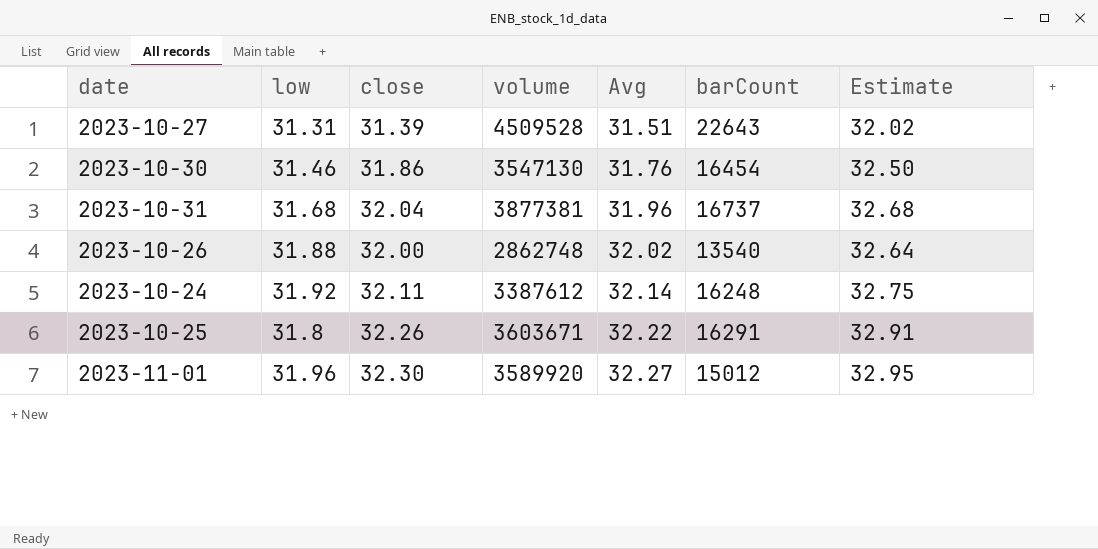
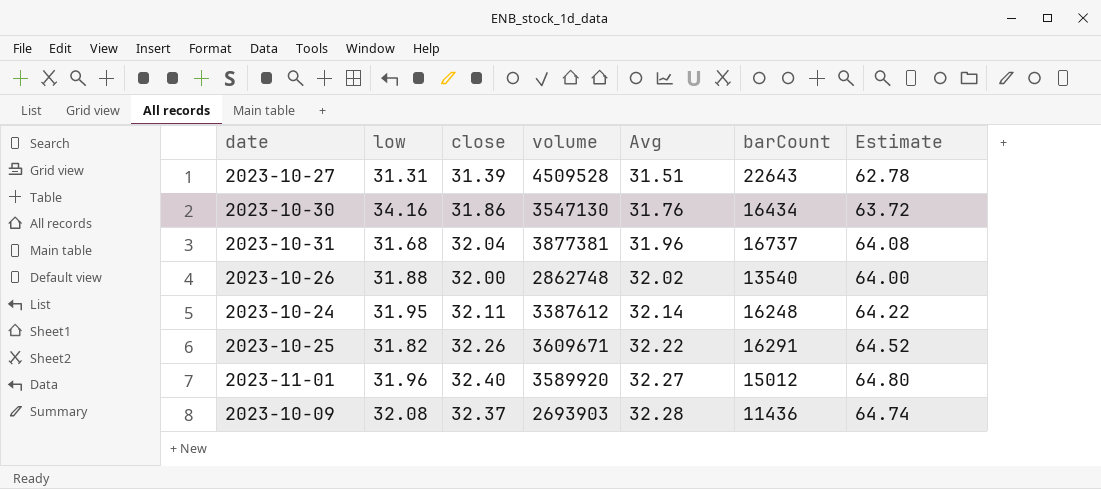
column Estimate | formula: [close] * 1.02 -> [close] * 2
2023-10-30 | low: 31.46 -> 34.16
2023-10-30 | barCount: 16454 -> 16434
2023-10-24 | low: 31.92 -> 31.95
2023-10-25 | low: 31.8 -> 31.82
2023-10-25 | volume: 3603671 -> 3609671
2023-11-01 | close: 32.30 -> 32.40
row 2023-10-09: none -> 32.08 | 32.37 | 2693903 | 32.28 | 11436 | 64.74

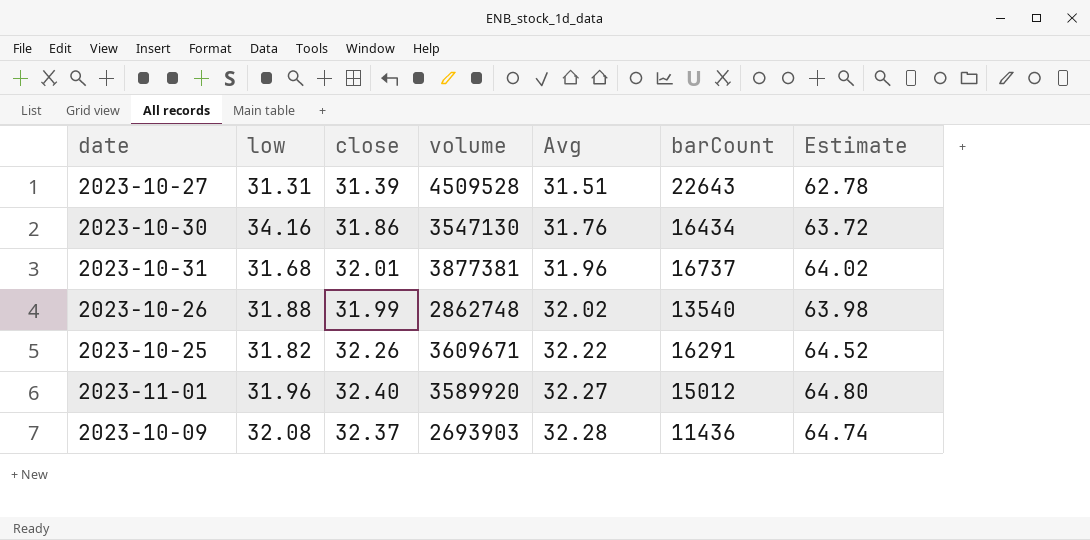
row 2023-10-24: 31.95 | 32.11 | 3387612 | 32.14 | 16248 | 64.22 -> none
2023-10-31 | close: 32.04 -> 32.01
2023-10-31 | Estimate: 64.08 -> 64.02
2023-10-26 | close: 32.00 -> 31.99
2023-10-26 | Estimate: 64.00 -> 63.98

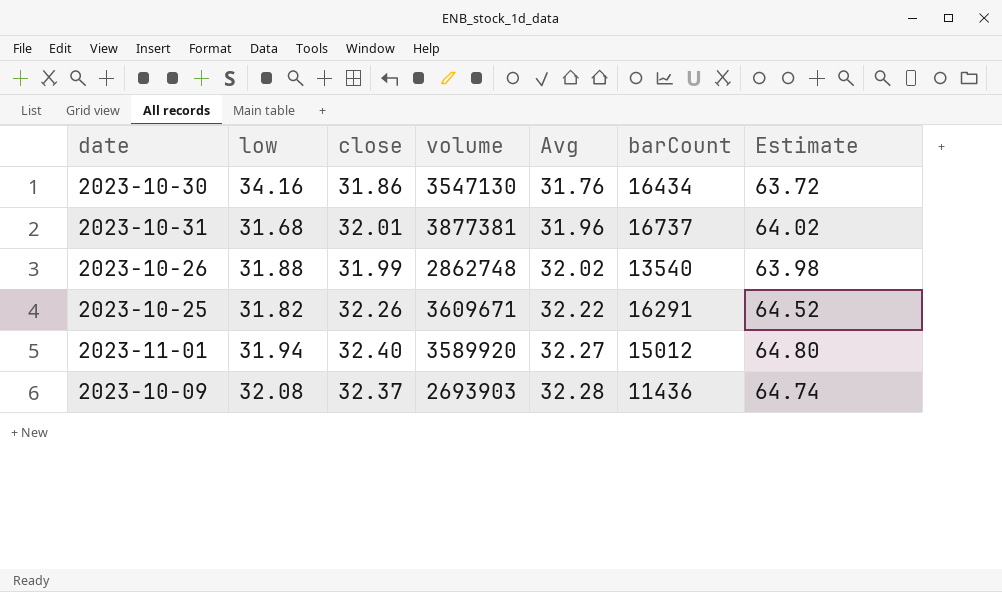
row 2023-10-27: 31.31 | 31.39 | 4509528 | 31.51 | 22643 | 62.78 -> none
2023-11-01 | low: 31.96 -> 31.94

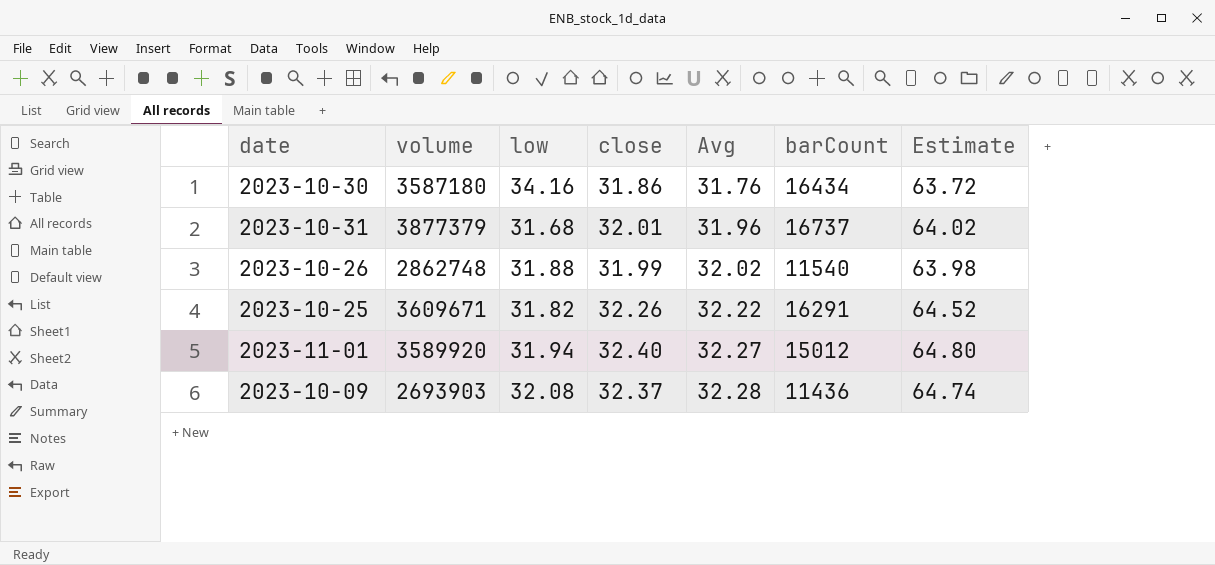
column volume | position: 4 -> 2
2023-10-30 | volume: 3547130 -> 3587180
2023-10-31 | volume: 3877381 -> 3877379
2023-10-26 | barCount: 13540 -> 11540

